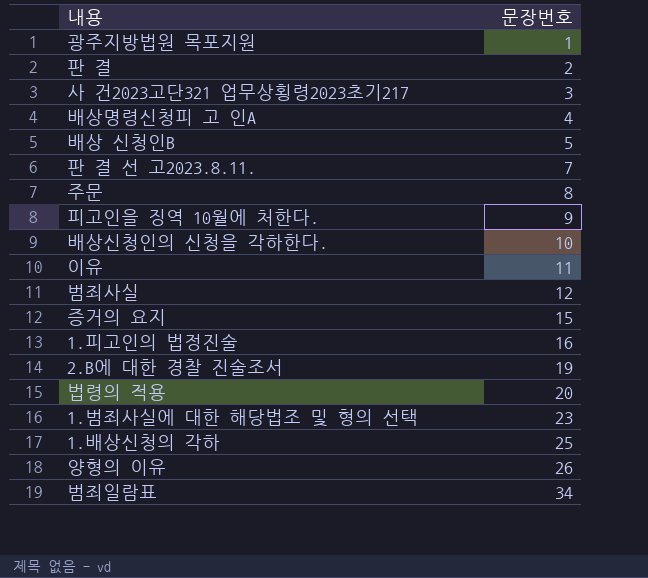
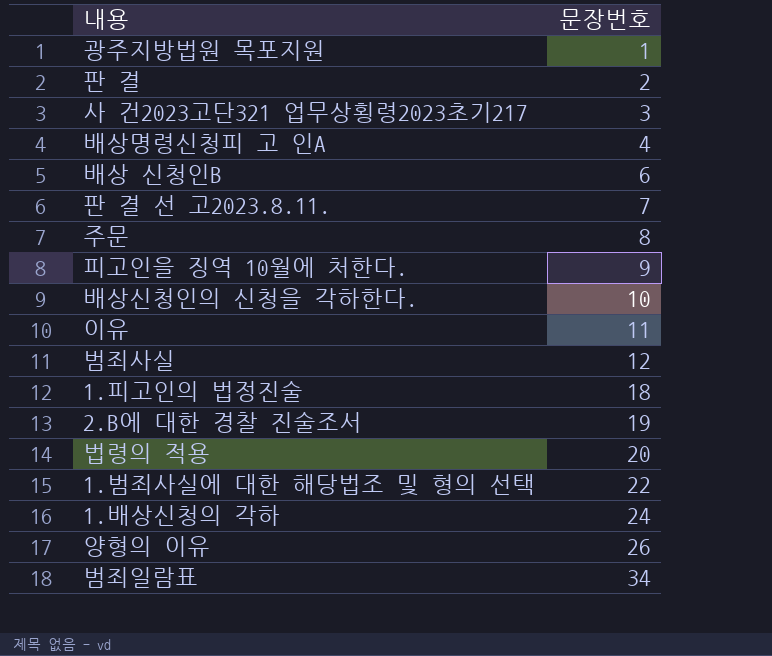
row 증거의 요지: 15 -> none
배상 신청인B | 문장번호: 5 -> 6
1.피고인의 법정진술 | 문장번호: 16 -> 18
1.범죄사실에 대한 해당법조 및 형의 선택 | 문장번호: 23 -> 22
1.배상신청의 각하 | 문장번호: 25 -> 24

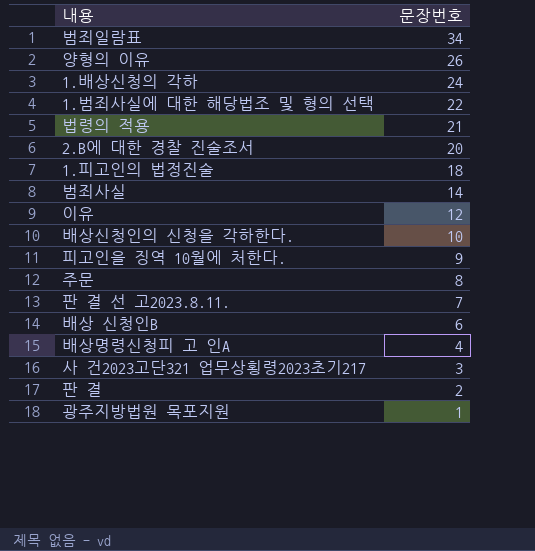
row order: 문장번호 ascending -> 문장번호 descending
법령의 적용 | 문장번호: 20 -> 21
2.B에 대한 경찰 진술조서 | 문장번호: 19 -> 20
범죄사실 | 문장번호: 12 -> 14
이유 | 문장번호: 11 -> 12

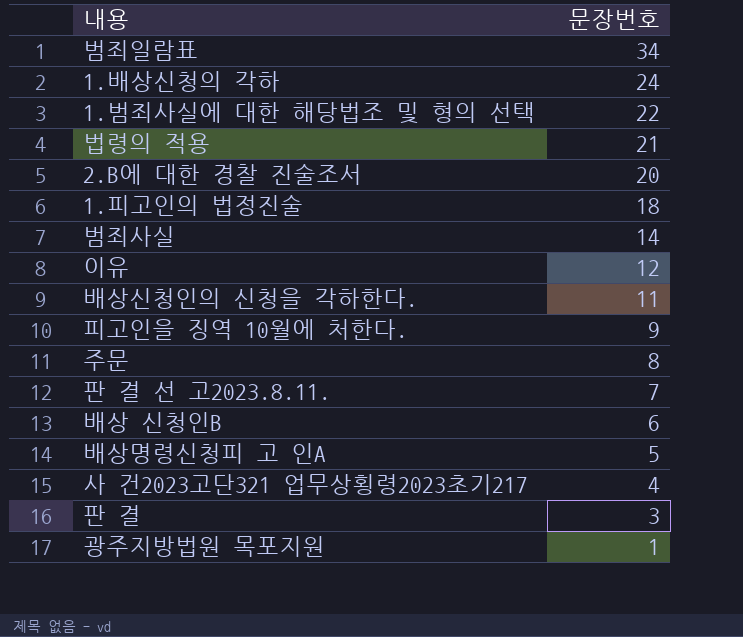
row 양형의 이유: 26 -> none
배상신청인의 신청을 각하한다. | 문장번호: 10 -> 11
배상명령신청피 고 인A | 문장번호: 4 -> 5
사 건2023고단321 업무상횡령2023초기217 | 문장번호: 3 -> 4
판 결 | 문장번호: 2 -> 3

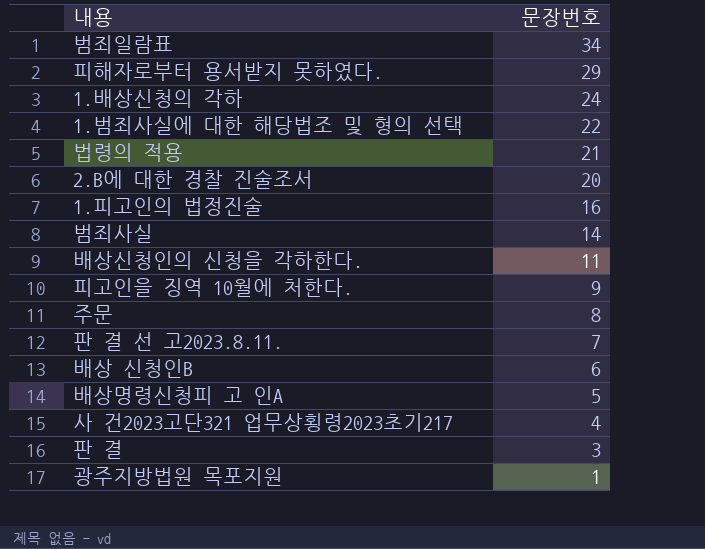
row 이유: 12 -> none
row 피해자로부터 용서받지 못하였다.: none -> 29
1.피고인의 법정진술 | 문장번호: 18 -> 16

